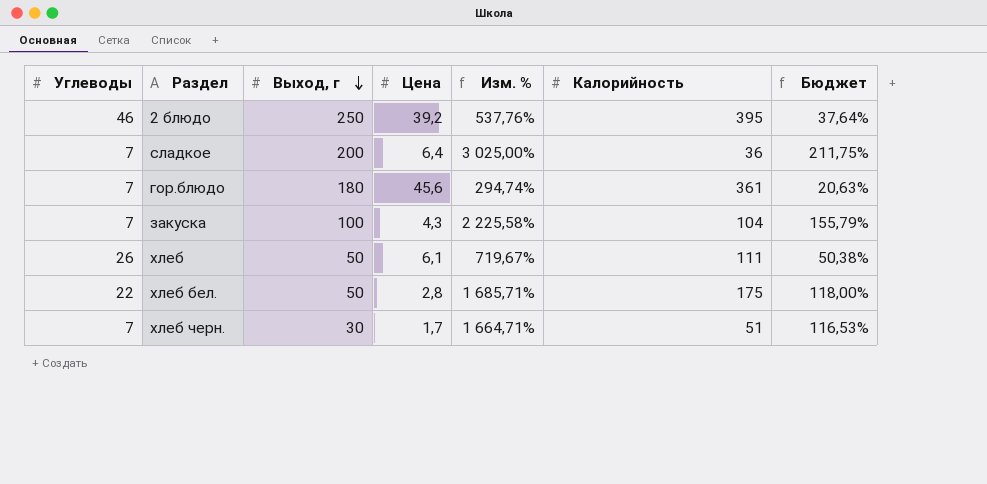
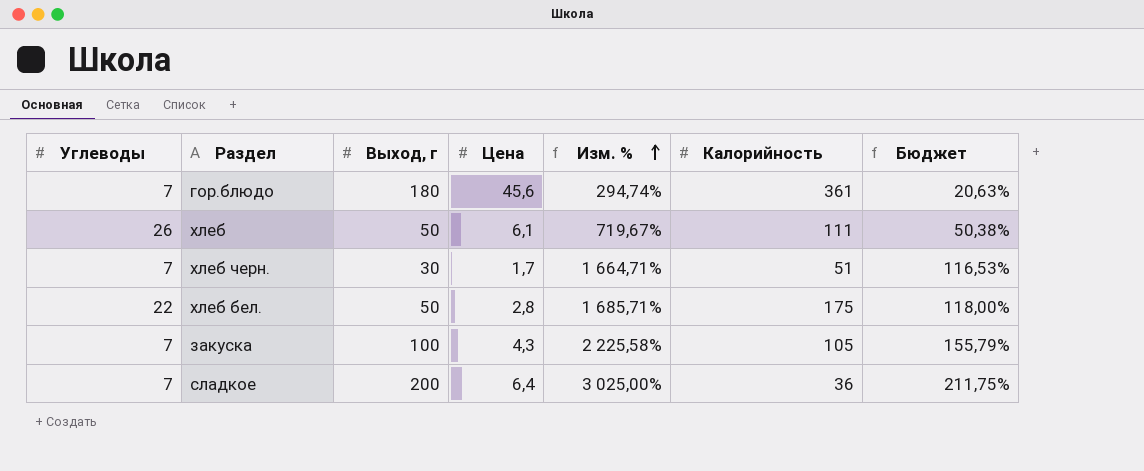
row order: Выход, г descending -> Изм. % ascending
row 2 блюдо: 46 | 250 | 39,2 | 537,76% | 395 | 37,64% -> none
закуска | Калорийность: 104 -> 105

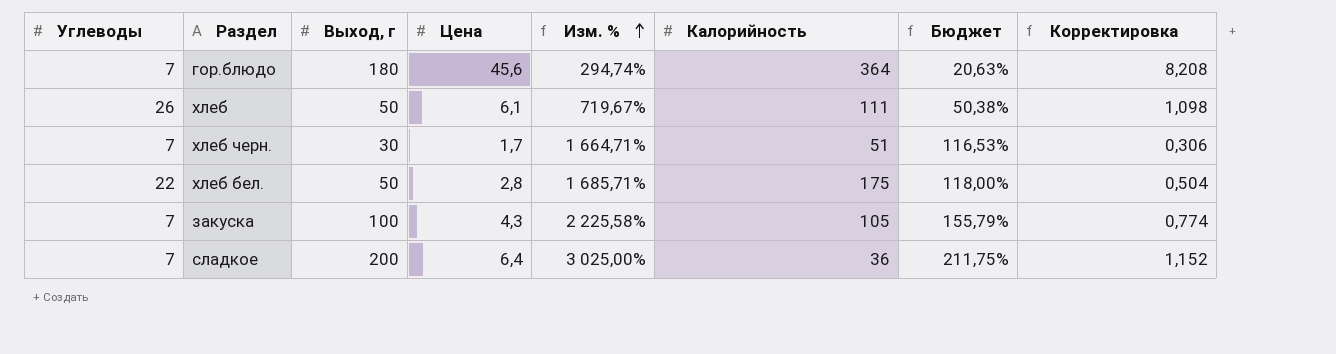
column Корректировка | formula: none -> [Цена] * 0,18
гор.блюдо | Калорийность: 361 -> 364

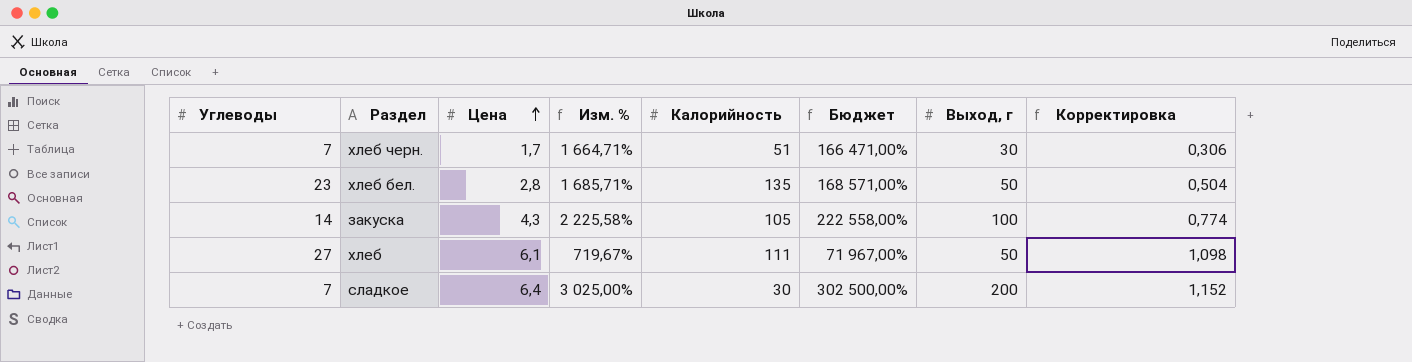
row order: Изм. % ascending -> Цена ascending
column Бюджет | formula: [Изм. %] * 0,07 -> [Изм. %] * 100
column Выход, г | position: 3 -> 7
row гор.блюдо: 7 | 180 | 45,6 | 294,74% | 364 | 20,63% | 8,208 -> none
хлеб бел. | Углеводы: 22 -> 23
хлеб бел. | Калорийность: 175 -> 135
закуска | Углеводы: 7 -> 14
хлеб | Углеводы: 26 -> 27
сладкое | Калорийность: 36 -> 30

